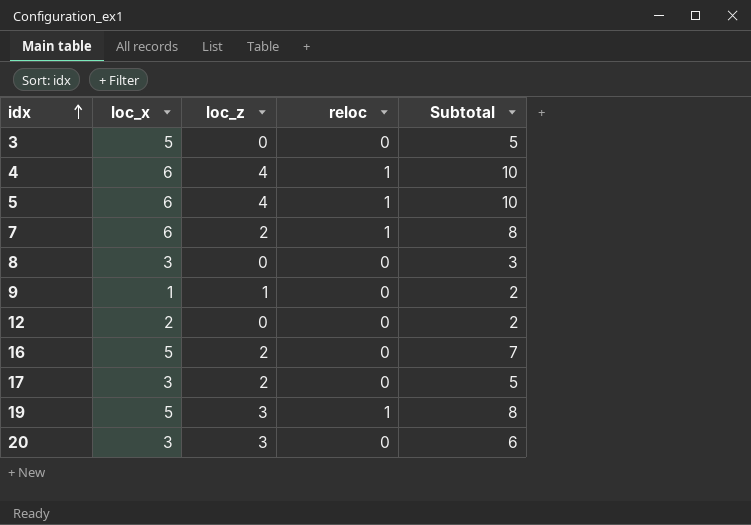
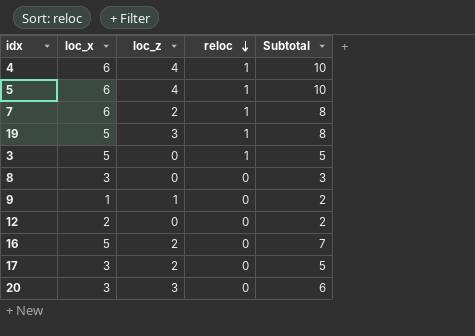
row order: idx ascending -> reloc descending
3 | reloc: 0 -> 1

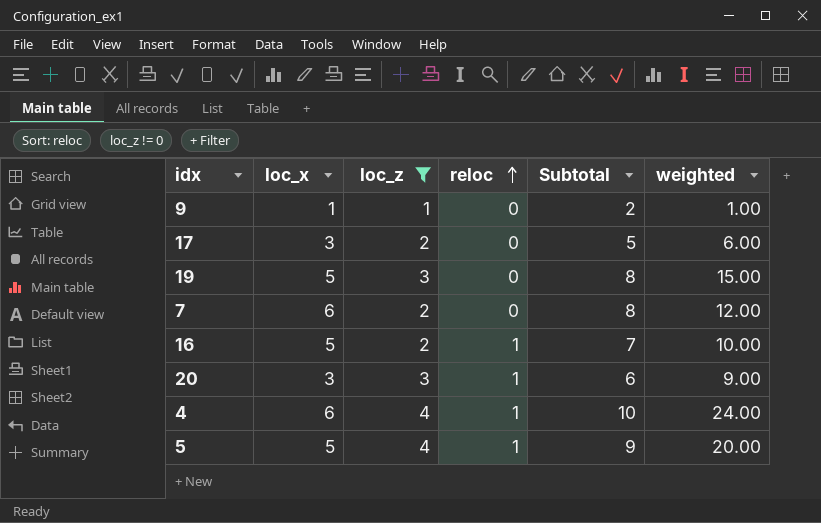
filter: none -> loc_z != 0
row order: reloc descending -> reloc ascending
column weighted | formula: none -> [loc_x] * [loc_z]
19 | reloc: 1 -> 0
7 | reloc: 1 -> 0
16 | reloc: 0 -> 1
20 | reloc: 0 -> 1
5 | loc_x: 6 -> 5
5 | Subtotal: 10 -> 9

